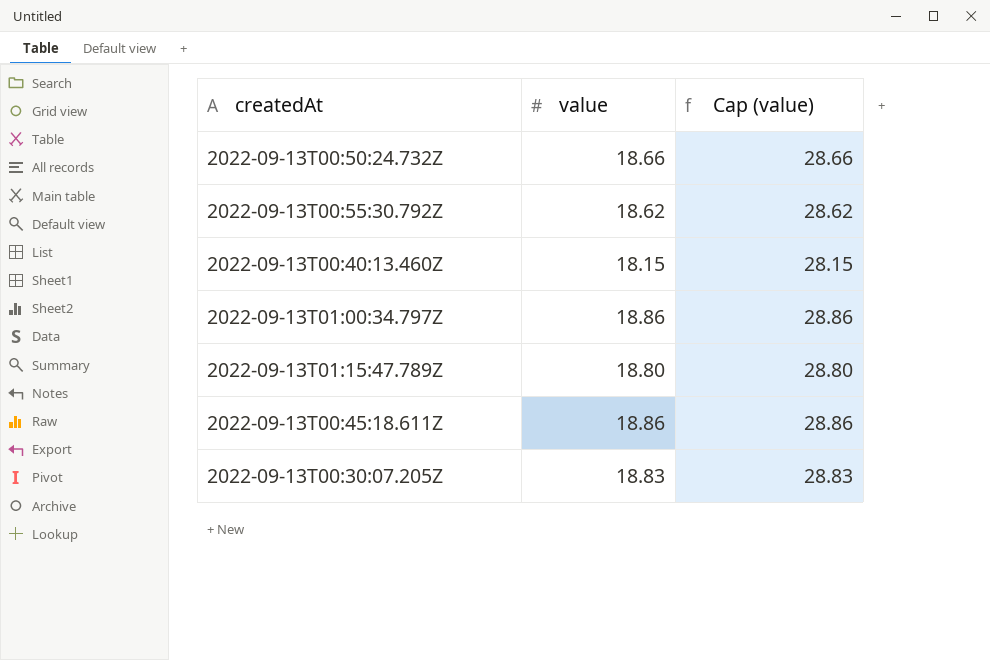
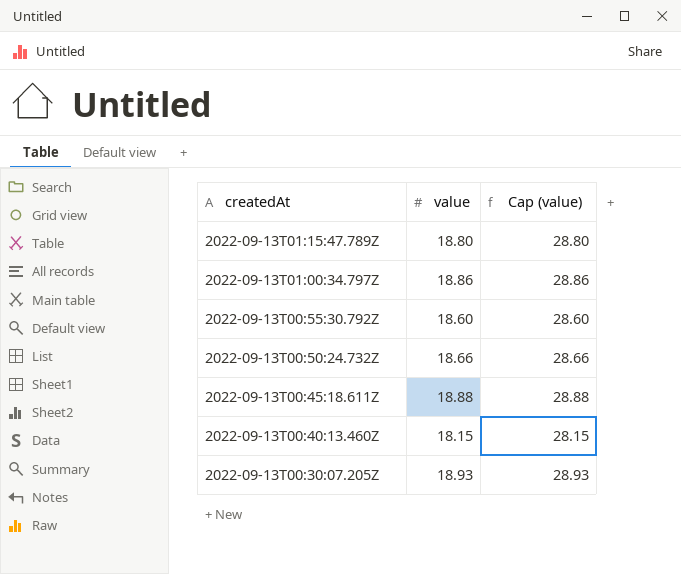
row order: none -> createdAt descending
2022-09-13T00:55:30.792Z | value: 18.62 -> 18.60
2022-09-13T00:55:30.792Z | Cap (value): 28.62 -> 28.60
2022-09-13T00:45:18.611Z | value: 18.86 -> 18.88
2022-09-13T00:45:18.611Z | Cap (value): 28.86 -> 28.88
2022-09-13T00:30:07.205Z | value: 18.83 -> 18.93
2022-09-13T00:30:07.205Z | Cap (value): 28.83 -> 28.93

